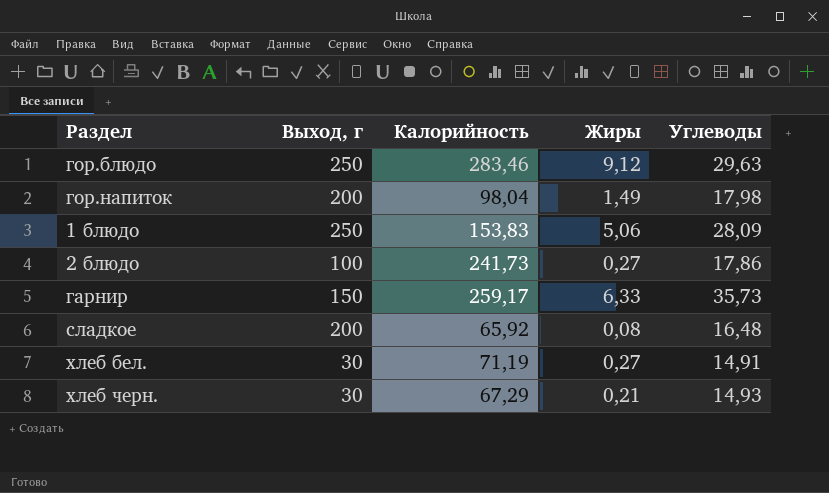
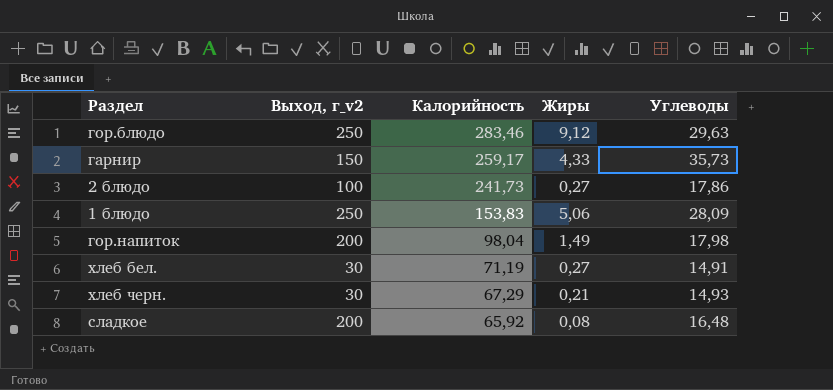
row order: none -> Калорийность descending
column name: Выход, г -> Выход, г_v2
гарнир | Жиры: 6,33 -> 4,33

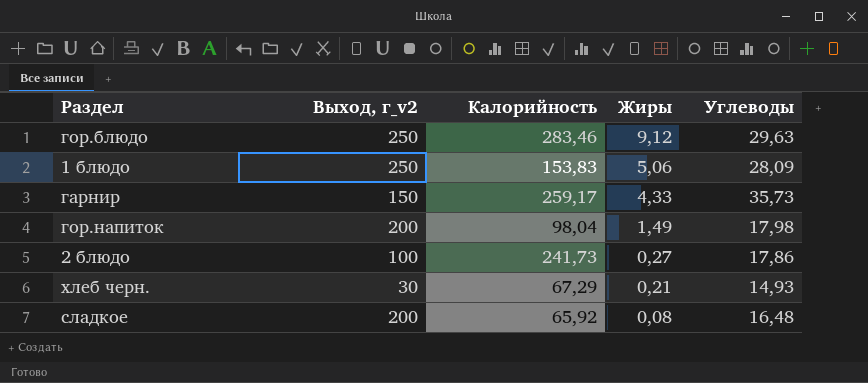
row order: Калорийность descending -> Жиры descending
row хлеб бел.: 30 | 71,19 | 0,27 | 14,91 -> none

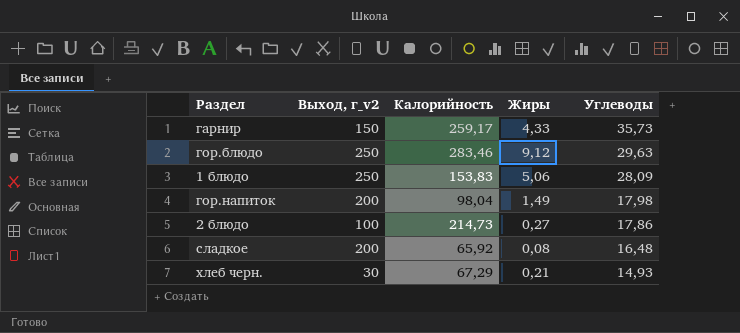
row order: Жиры descending -> Углеводы descending
2 блюдо | Калорийность: 241,73 -> 214,73

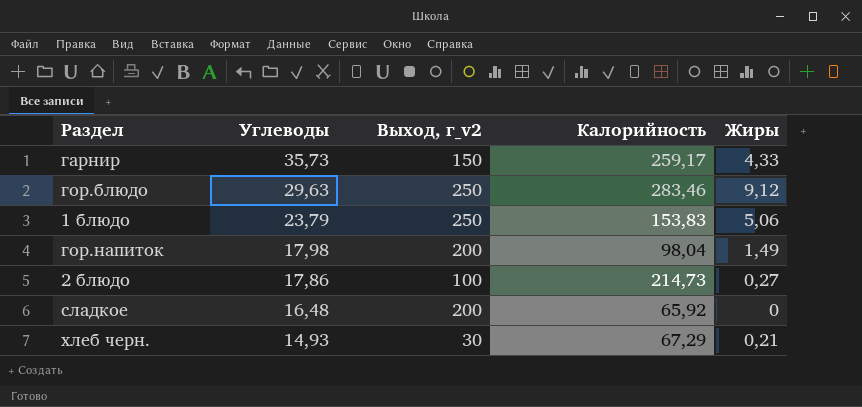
column Углеводы | position: 5 -> 2
1 блюдо | Углеводы: 28,09 -> 23,79
сладкое | Жиры: 0,08 -> 0

